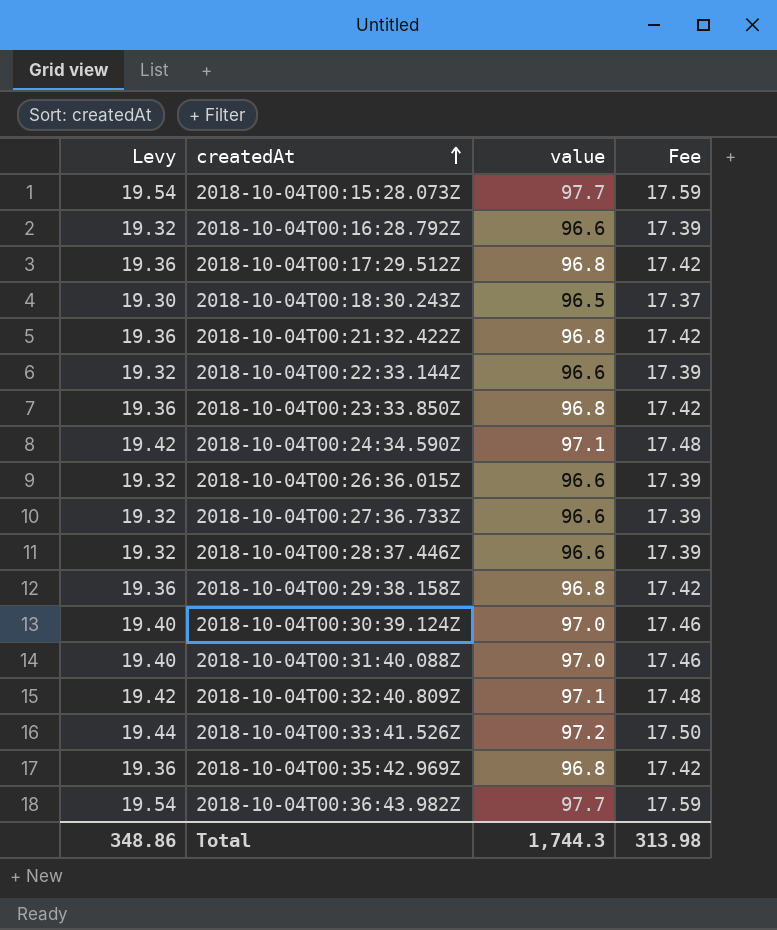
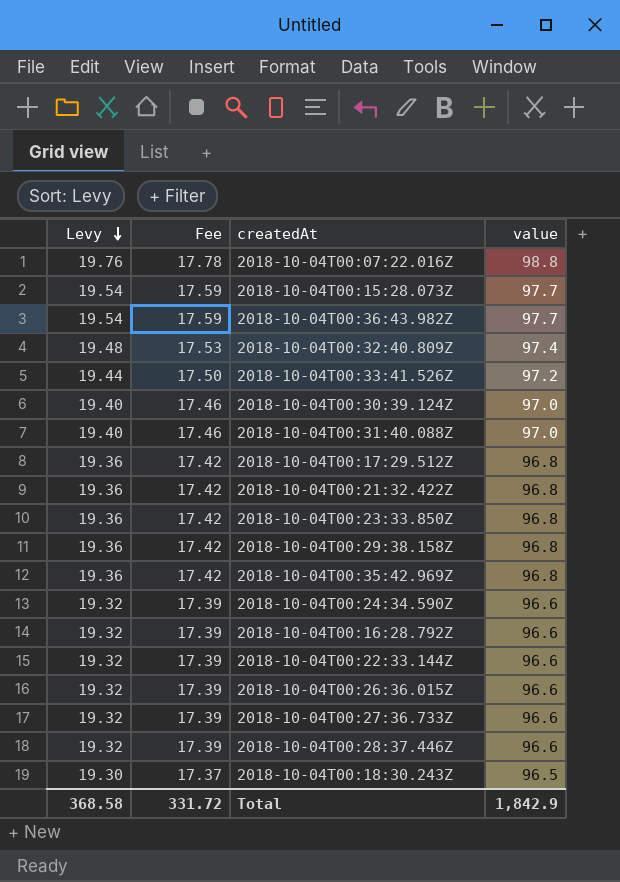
row order: createdAt ascending -> Levy descending
column Fee | position: 4 -> 2
row 2018-10-04T00:07:22.016Z: none -> 19.76 | 17.78 | 98.8
2018-10-04T00:32:40.809Z | Levy: 19.42 -> 19.48
2018-10-04T00:32:40.809Z | Fee: 17.48 -> 17.53
2018-10-04T00:32:40.809Z | value: 97.1 -> 97.4
2018-10-04T00:24:34.590Z | Levy: 19.42 -> 19.32
2018-10-04T00:24:34.590Z | Fee: 17.48 -> 17.39
2018-10-04T00:24:34.590Z | value: 97.1 -> 96.6
Total | Levy: 348.86 -> 368.58
Total | Fee: 313.98 -> 331.72
Total | value: 1,744.3 -> 1,842.9

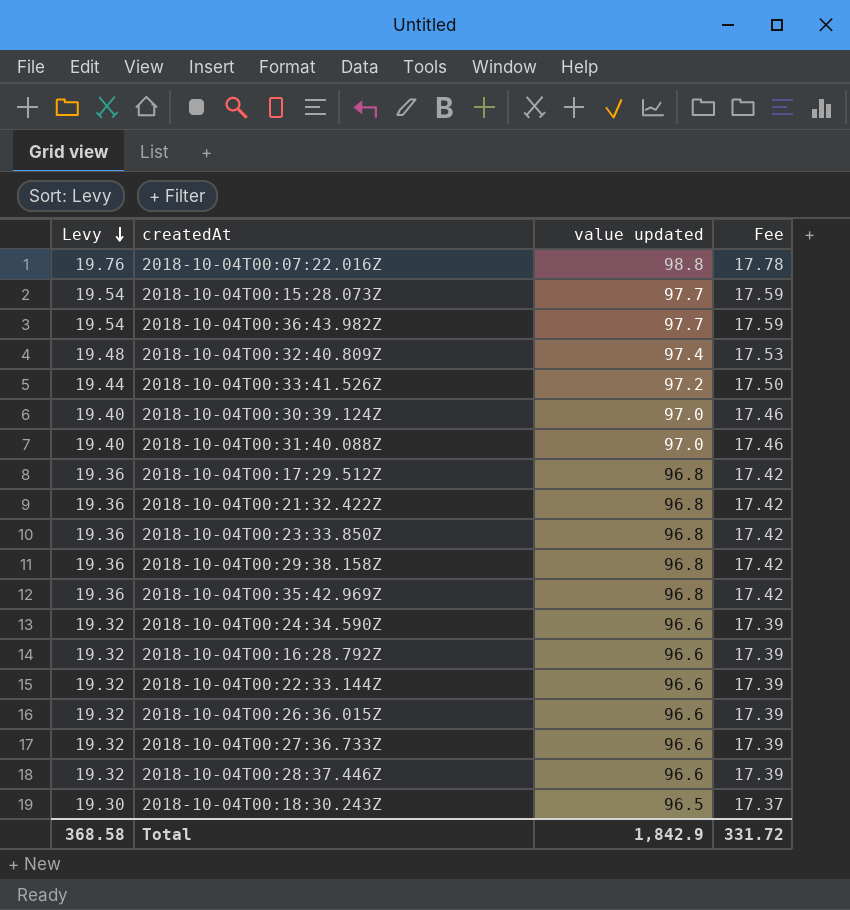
column name: value -> value updated
column Fee | position: 2 -> 4

